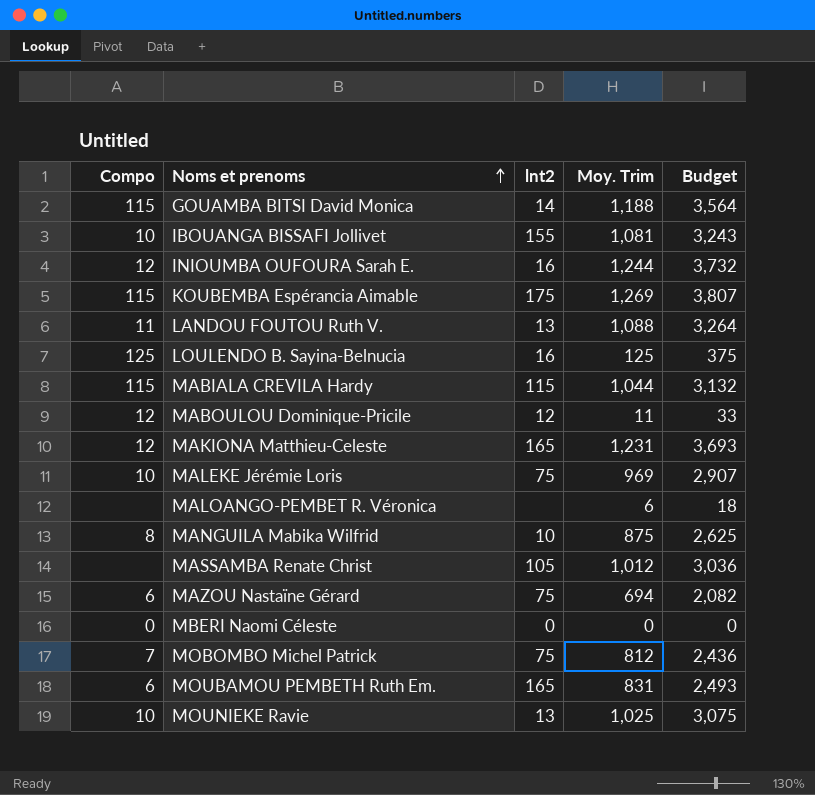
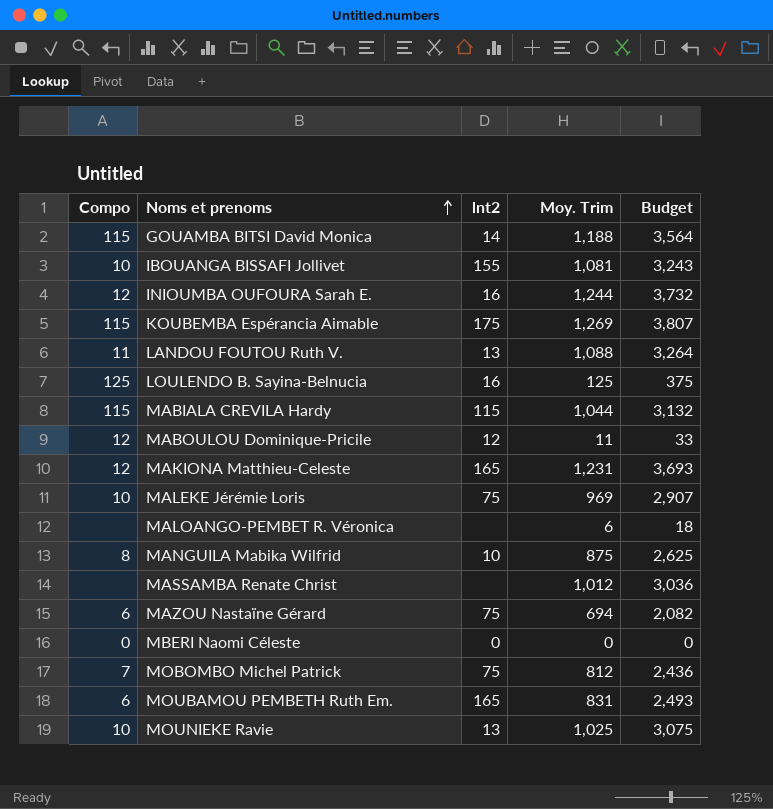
MASSAMBA Renate Christ | lnt2: 105 -> none

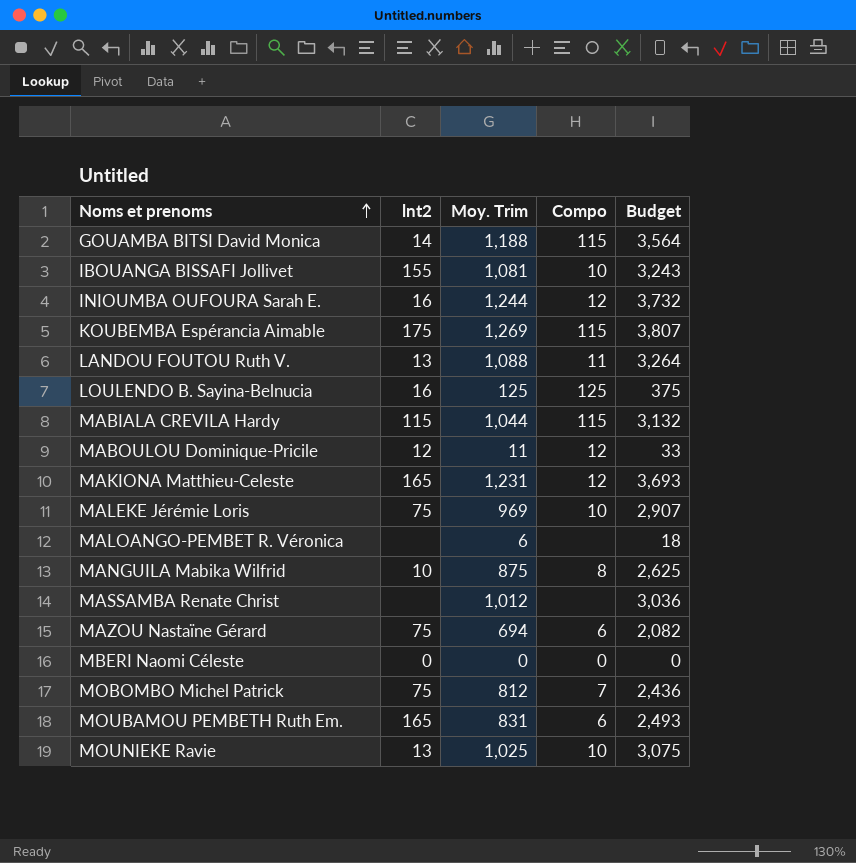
column Compo | position: 1 -> 4

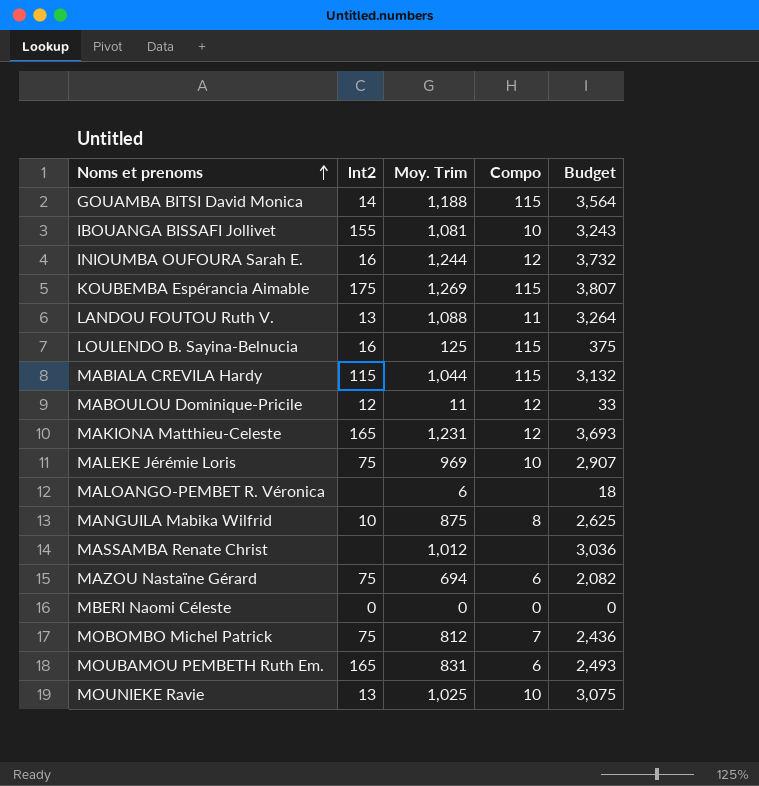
LOULENDO B. Sayina-Belnucia | Compo: 125 -> 115

